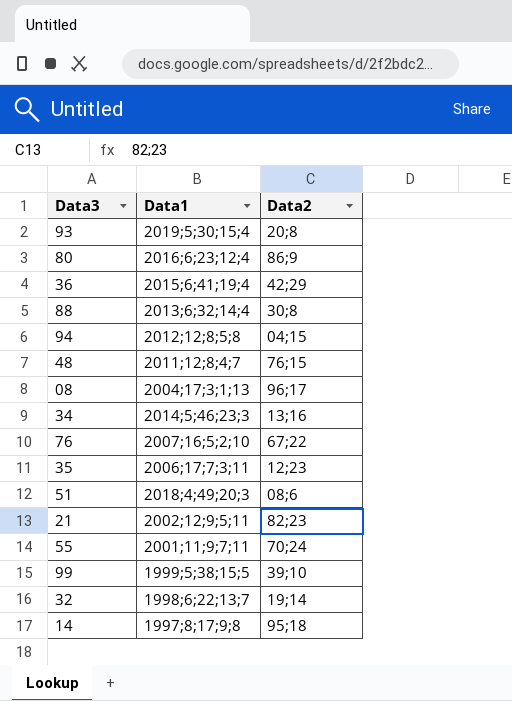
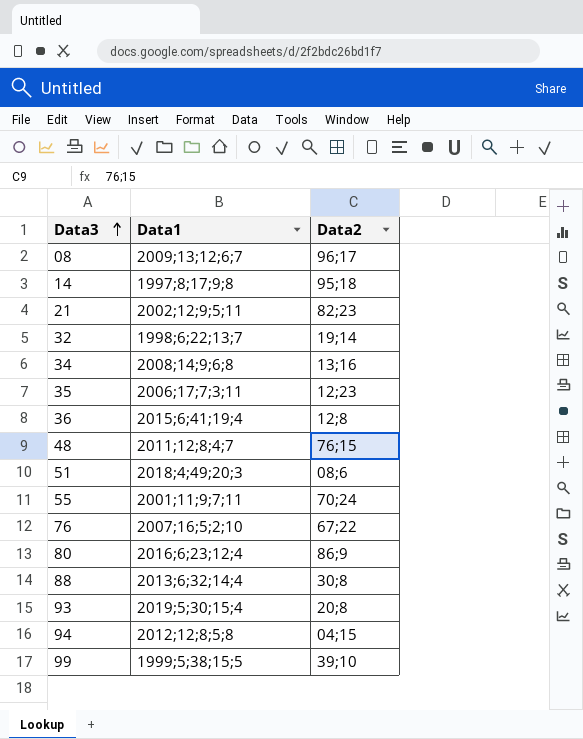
row order: none -> Data3 ascending
08 | Data1: 2004;17;3;1;13 -> 2009;13;12;6;7
34 | Data1: 2014;5;46;23;3 -> 2008;14;9;6;8
36 | Data2: 42;29 -> 12;8

